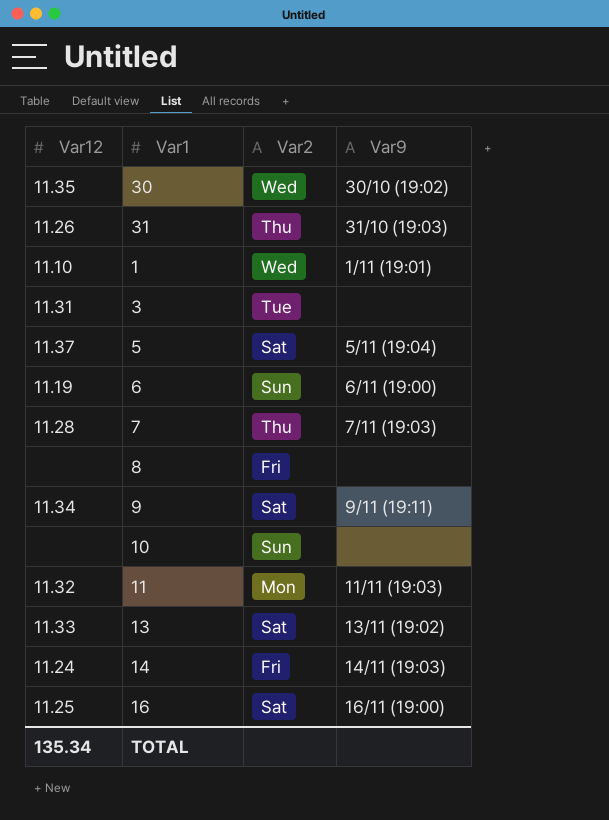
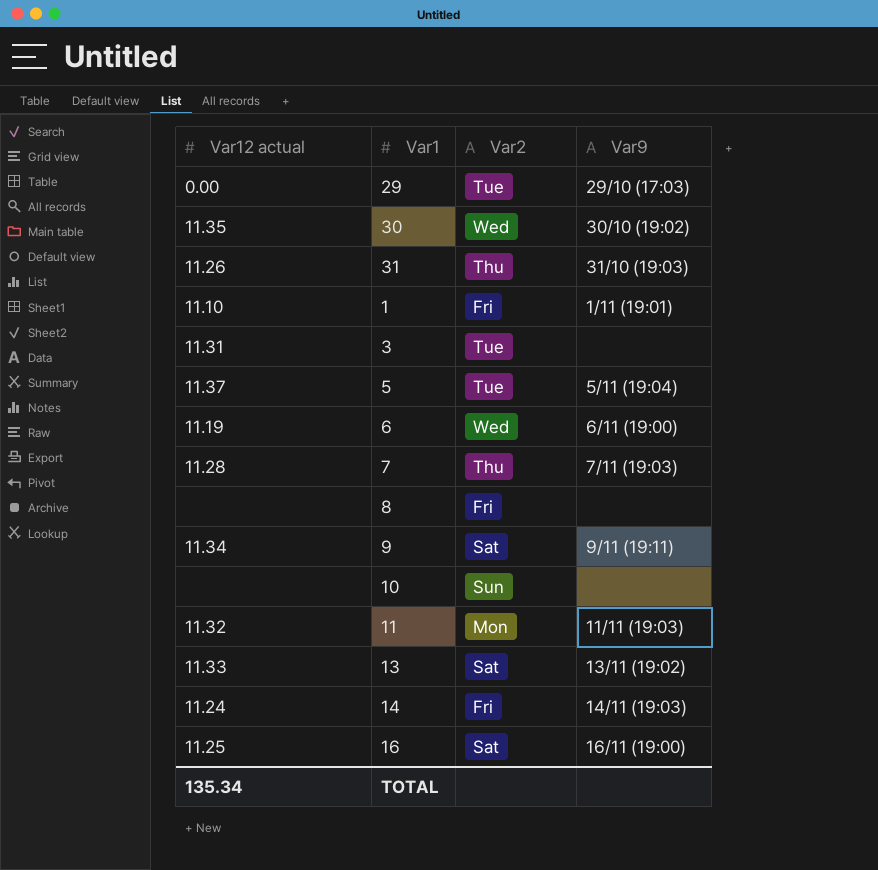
column name: Var12 -> Var12 actual
row 29: none -> 0.00 | Tue | 29/10 (17:03)
1 | Var2: Wed -> Fri
5 | Var2: Sat -> Tue
6 | Var2: Sun -> Wed

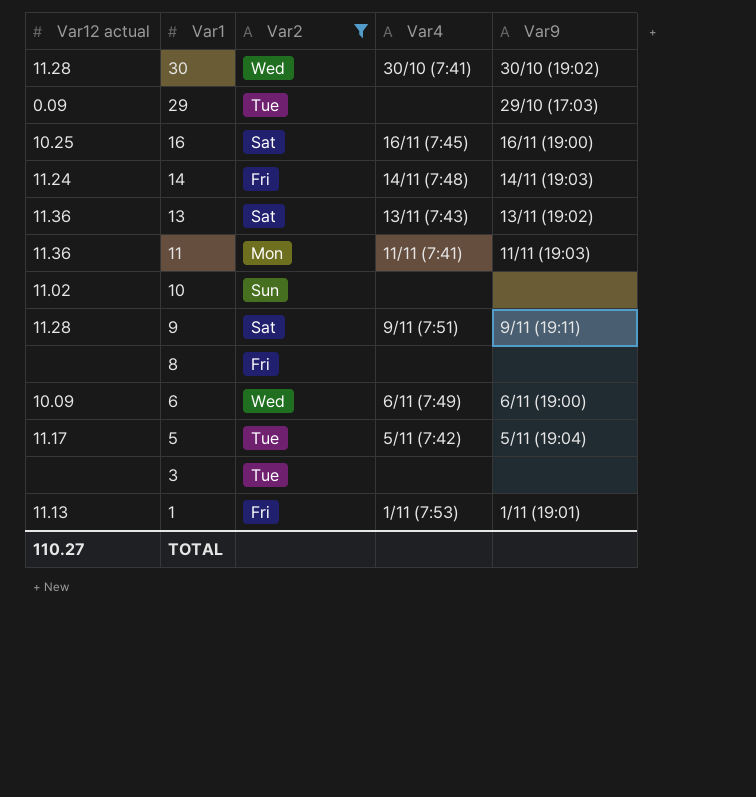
filter: none -> Var2 != Thu
row order: none -> Var1 descending
column Var4 | position: none -> 4
30 | Var12 actual: 11.35 -> 11.28
29 | Var12 actual: 0.00 -> 0.09
16 | Var12 actual: 11.25 -> 10.25
13 | Var12 actual: 11.33 -> 11.36
11 | Var12 actual: 11.32 -> 11.36
10 | Var12 actual: none -> 11.02
9 | Var12 actual: 11.34 -> 11.28
6 | Var12 actual: 11.19 -> 10.09
5 | Var12 actual: 11.37 -> 11.17
3 | Var12 actual: 11.31 -> none
1 | Var12 actual: 11.10 -> 11.13
TOTAL | Var12 actual: 135.34 -> 110.27

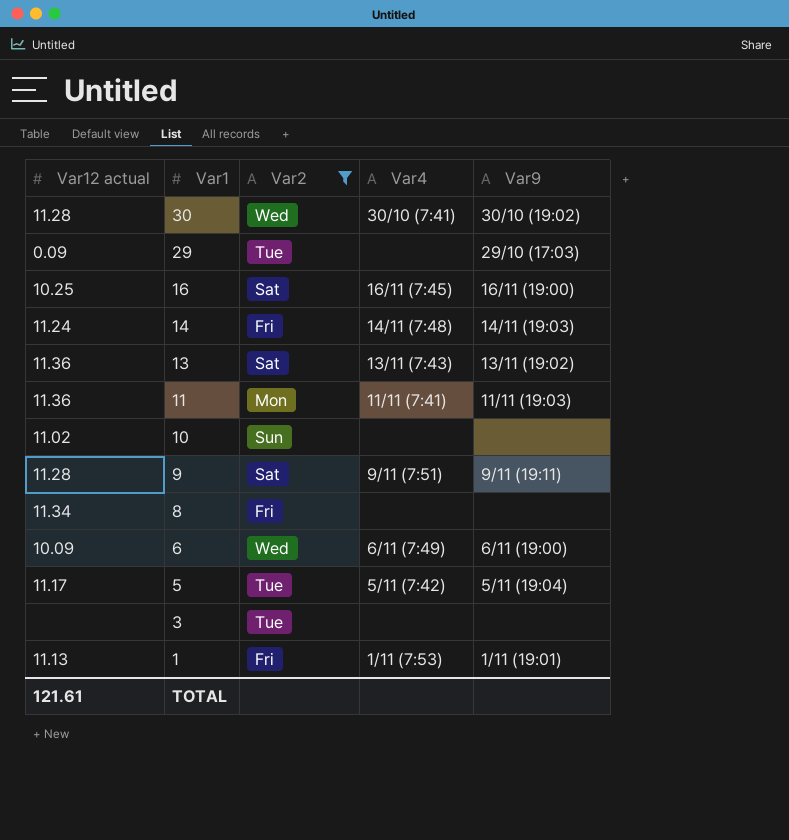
8 | Var12 actual: none -> 11.34
TOTAL | Var12 actual: 110.27 -> 121.61

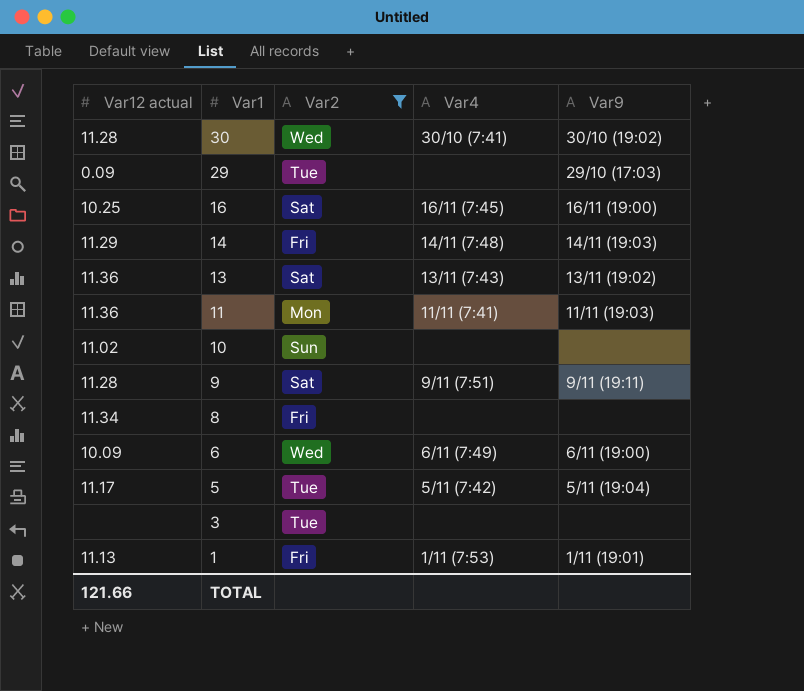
14 | Var12 actual: 11.24 -> 11.29
TOTAL | Var12 actual: 121.61 -> 121.66

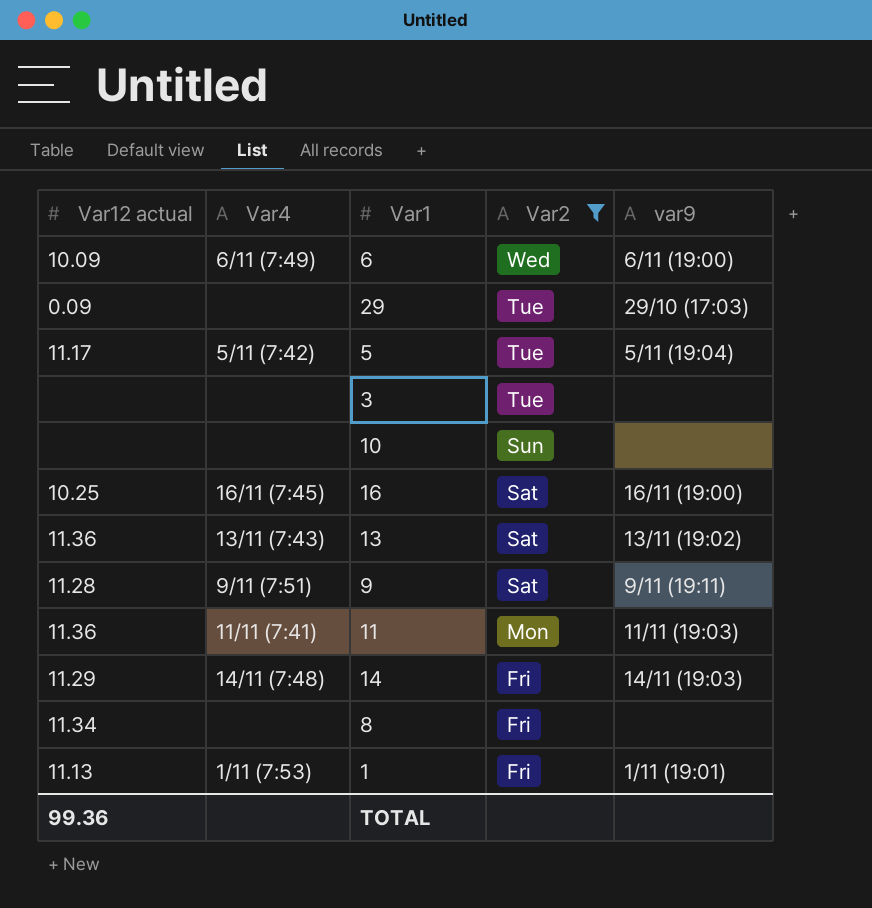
row order: Var1 descending -> Var2 descending
column Var4 | position: 4 -> 2
column name: Var9 -> var9
row 30: 11.28 | Wed | 30/10 (7:41) | 30/10 (19:02) -> none
10 | Var12 actual: 11.02 -> none
TOTAL | Var12 actual: 121.66 -> 99.36

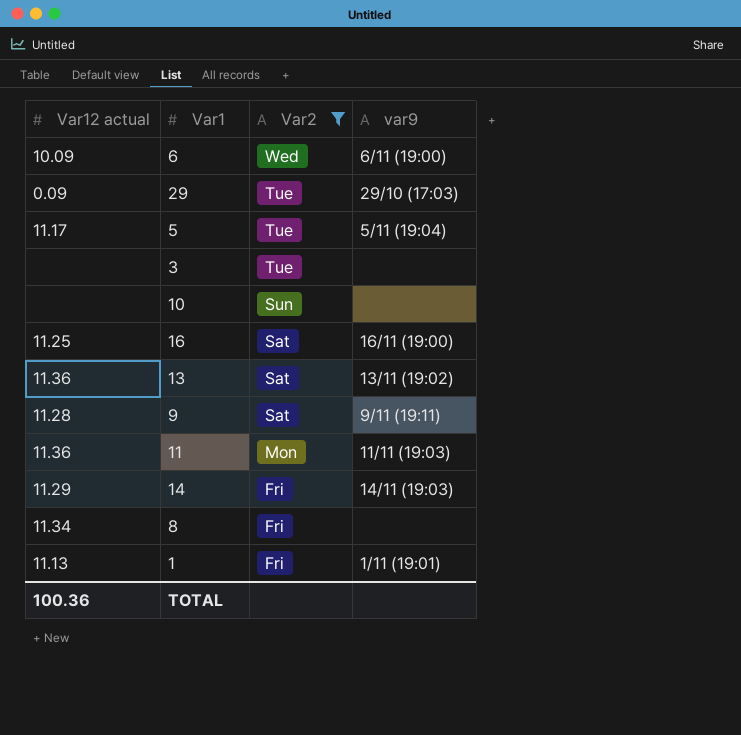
column Var4 | position: 2 -> none
16 | Var12 actual: 10.25 -> 11.25
TOTAL | Var12 actual: 99.36 -> 100.36

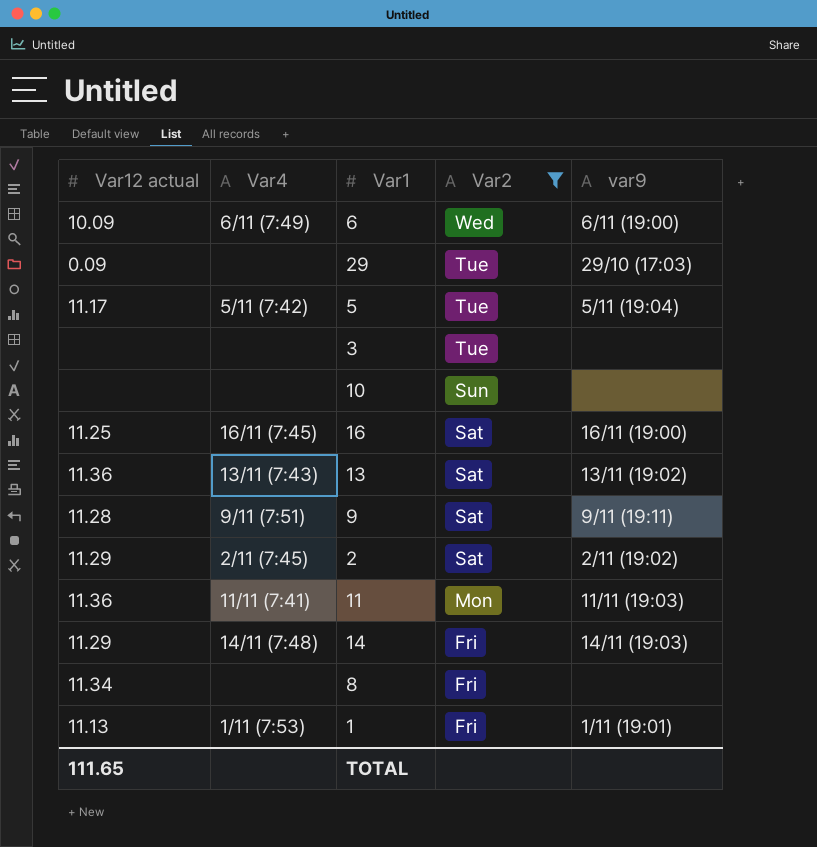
column Var4 | position: none -> 2
row 2: none -> 11.29 | 2/11 (7:45) | Sat | 2/11 (19:02)
TOTAL | Var12 actual: 100.36 -> 111.65

